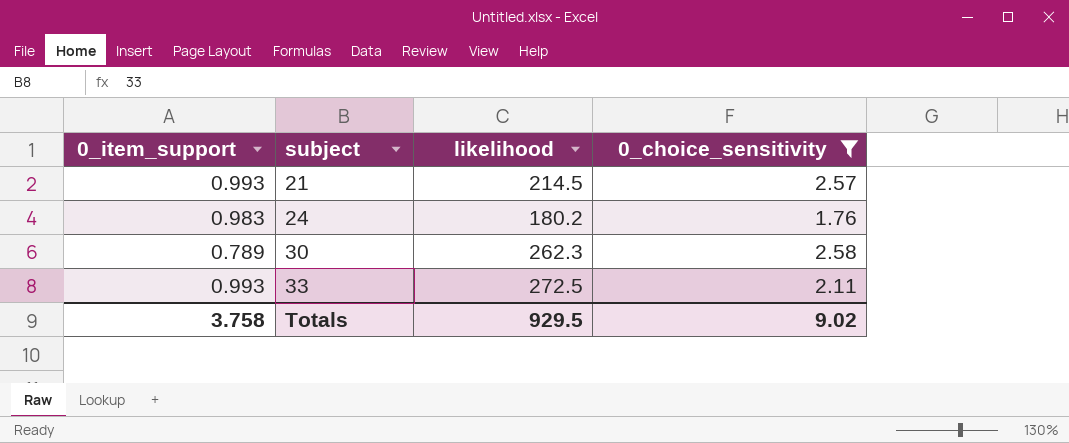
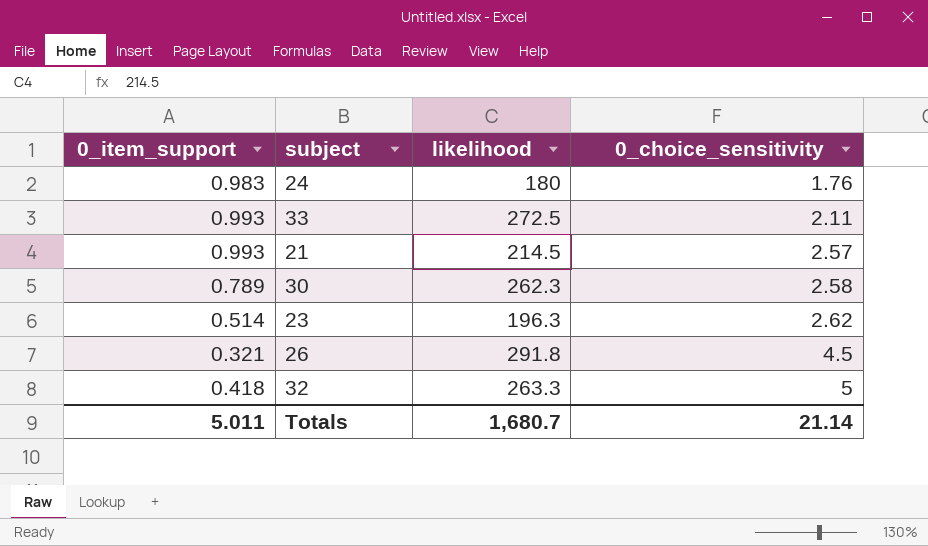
filter: 0_choice_sensitivity <= 2.58 -> none
row order: subject ascending -> 0_choice_sensitivity ascending
24 | likelihood: 180.2 -> 180
Totals | 0_item_support: 3.758 -> 5.011
Totals | likelihood: 929.5 -> 1,680.7
Totals | 0_choice_sensitivity: 9.02 -> 21.14

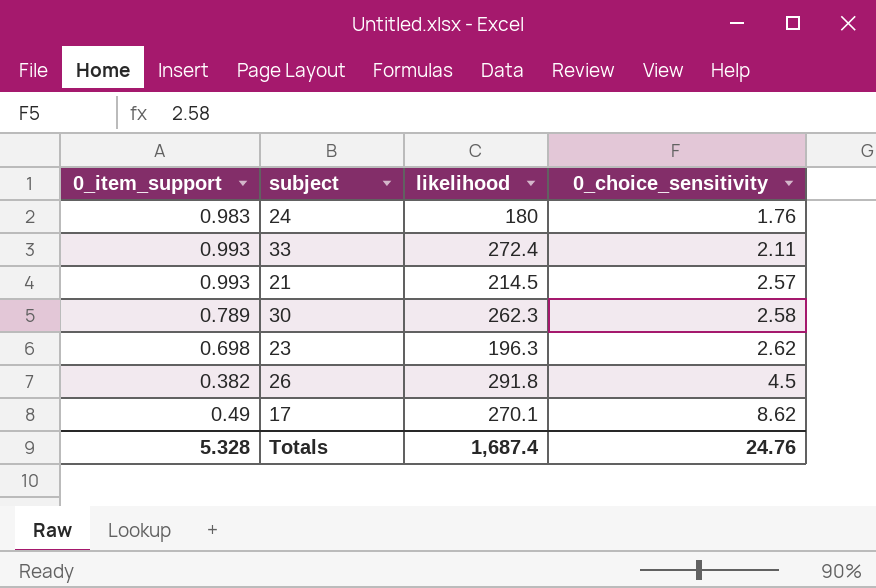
row 32: 0.418 | 263.3 | 5 -> none
33 | likelihood: 272.5 -> 272.4
23 | 0_item_support: 0.514 -> 0.698
26 | 0_item_support: 0.321 -> 0.382
row 17: none -> 0.49 | 270.1 | 8.62
Totals | 0_item_support: 5.011 -> 5.328
Totals | likelihood: 1,680.7 -> 1,687.4
Totals | 0_choice_sensitivity: 21.14 -> 24.76

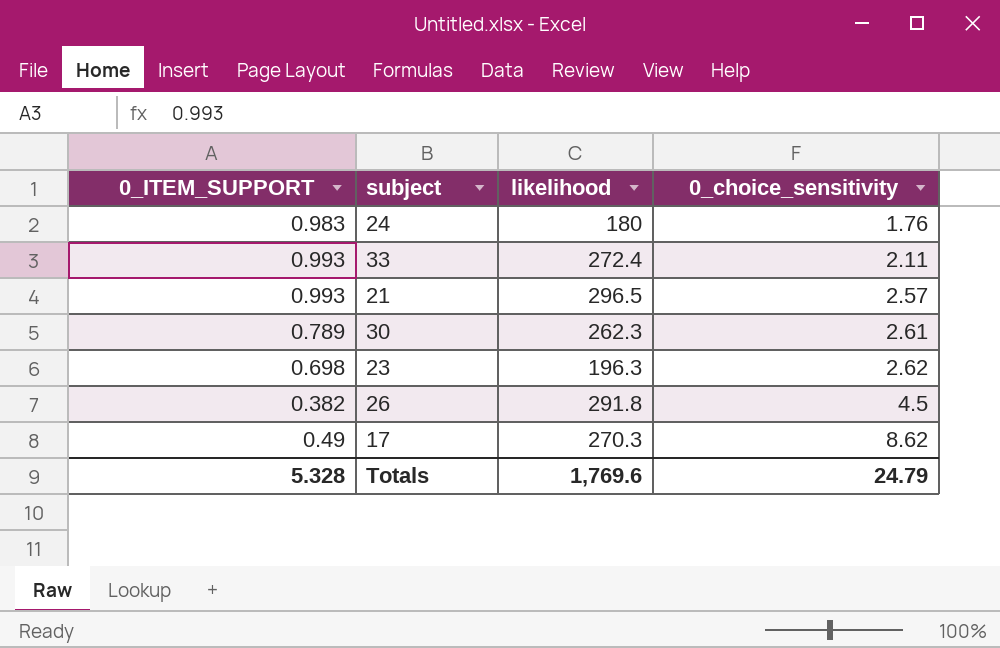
column name: 0_item_support -> 0_ITEM_SUPPORT
21 | likelihood: 214.5 -> 296.5
30 | 0_choice_sensitivity: 2.58 -> 2.61
17 | likelihood: 270.1 -> 270.3
Totals | likelihood: 1,687.4 -> 1,769.6
Totals | 0_choice_sensitivity: 24.76 -> 24.79

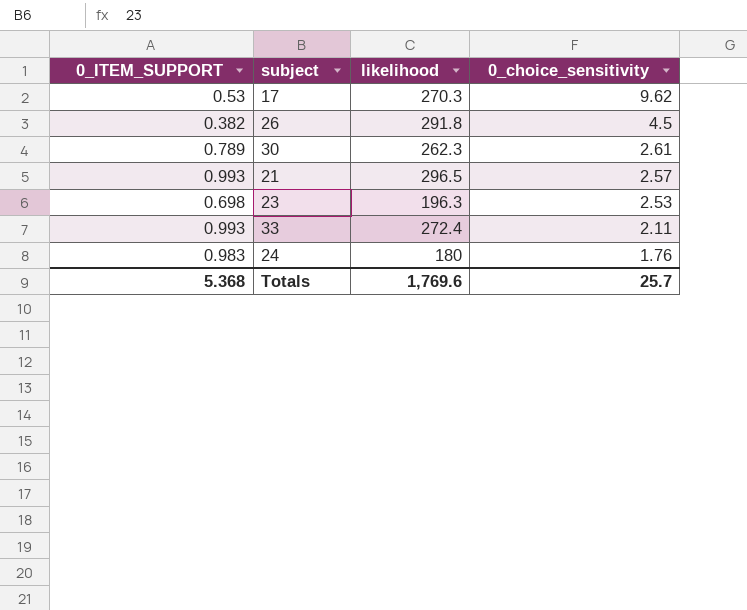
row order: 0_choice_sensitivity ascending -> 0_choice_sensitivity descending
17 | 0_ITEM_SUPPORT: 0.49 -> 0.53
17 | 0_choice_sensitivity: 8.62 -> 9.62
23 | 0_choice_sensitivity: 2.62 -> 2.53
Totals | 0_ITEM_SUPPORT: 5.328 -> 5.368
Totals | 0_choice_sensitivity: 24.79 -> 25.7

